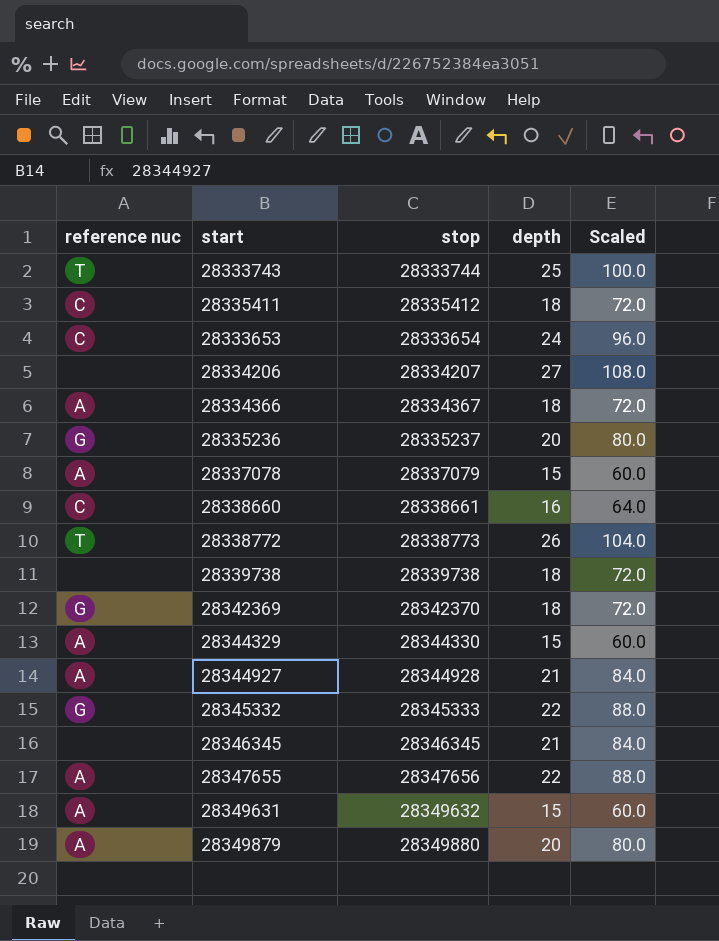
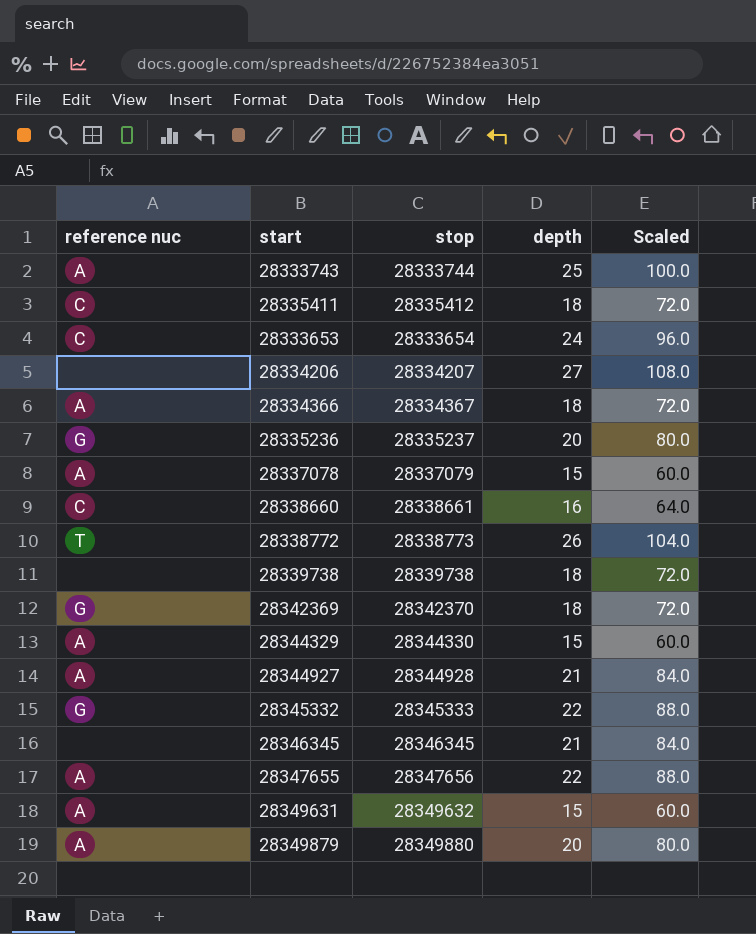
28333743 | reference nuc: T -> A

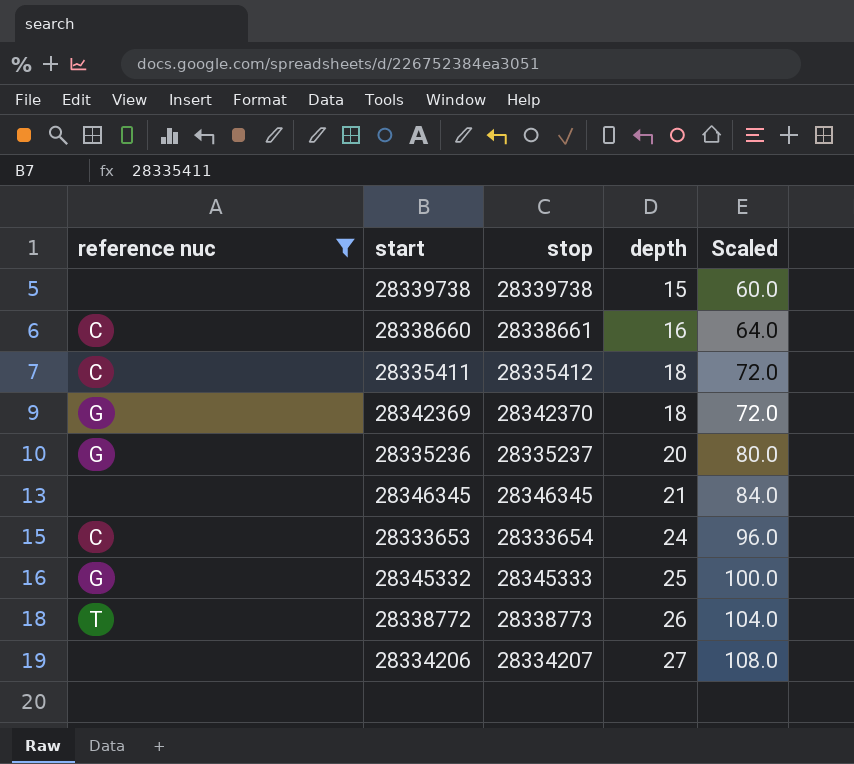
filter: none -> reference nuc != A
row order: none -> depth ascending
28339738 | depth: 18 -> 15
28339738 | Scaled: 72.0 -> 60.0
28345332 | depth: 22 -> 25
28345332 | Scaled: 88.0 -> 100.0

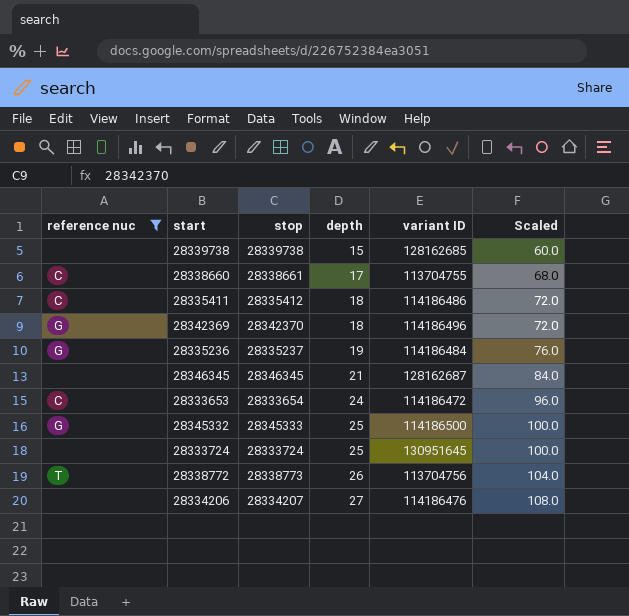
column variant ID | position: none -> 5
28338660 | depth: 16 -> 17
28338660 | Scaled: 64.0 -> 68.0
28335236 | depth: 20 -> 19
28335236 | Scaled: 80.0 -> 76.0
row 28333724: none -> none | 28333724 | 25 | 130951645 | 100.0

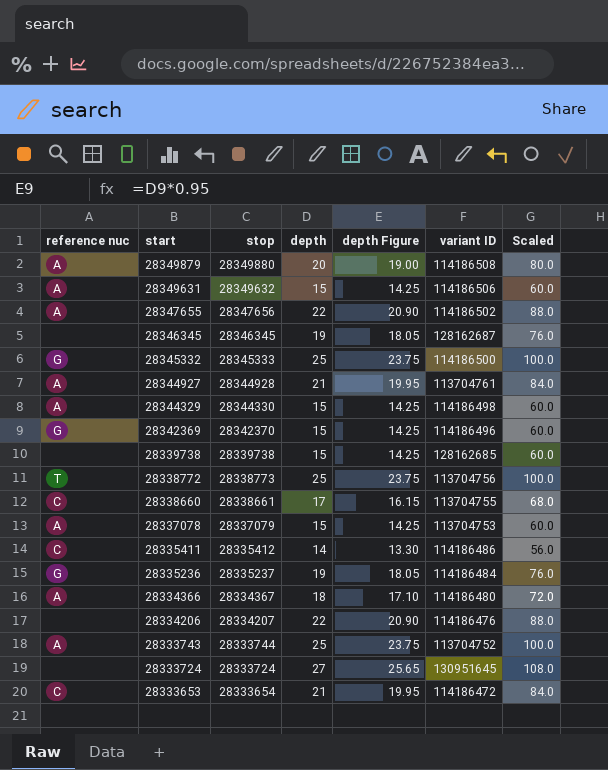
filter: reference nuc != A -> none
row order: depth ascending -> start descending
column depth Figure | formula: none -> [depth] * 0.95
28346345 | depth: 21 -> 19
28346345 | Scaled: 84.0 -> 76.0
28342369 | depth: 18 -> 15
28342369 | Scaled: 72.0 -> 60.0
28338772 | depth: 26 -> 25
28338772 | Scaled: 104.0 -> 100.0
28335411 | depth: 18 -> 14
28335411 | Scaled: 72.0 -> 56.0
28334206 | depth: 27 -> 22
28334206 | Scaled: 108.0 -> 88.0
28333724 | depth: 25 -> 27
28333724 | Scaled: 100.0 -> 108.0
28333653 | depth: 24 -> 21
28333653 | Scaled: 96.0 -> 84.0

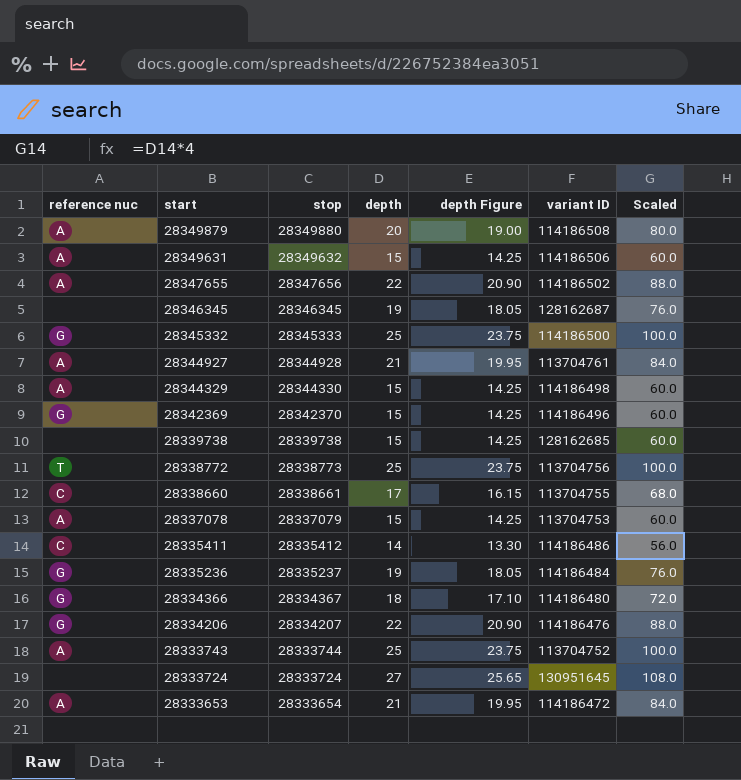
28334366 | reference nuc: A -> G
28334206 | reference nuc: none -> G
28333653 | reference nuc: C -> A

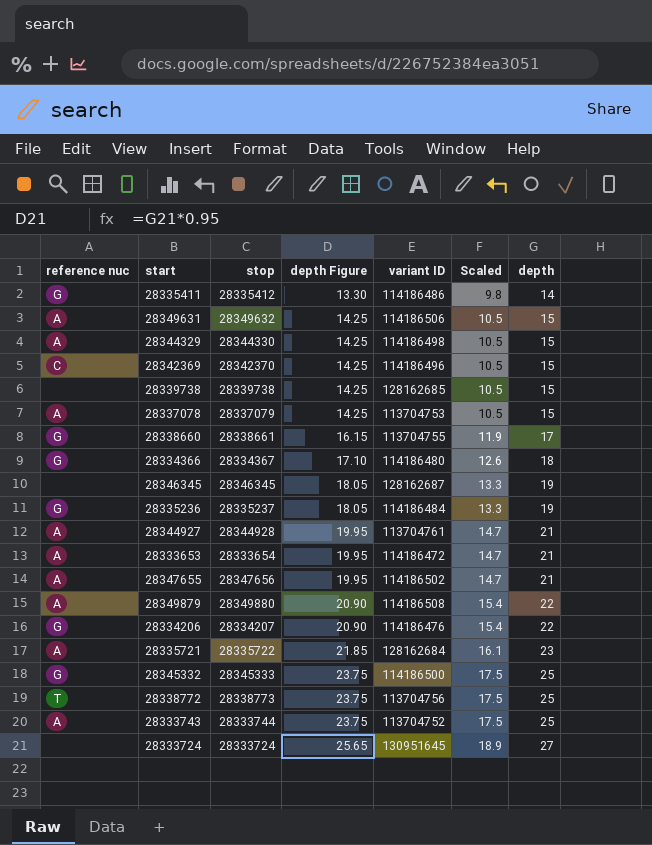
row order: start descending -> depth Figure ascending
column Scaled | formula: [depth] * 4 -> [depth] * 0.7
column depth | position: 4 -> 7
28335411 | reference nuc: C -> G
28342369 | reference nuc: G -> C
28338660 | reference nuc: C -> G
28347655 | depth Figure: 20.90 -> 19.95
28347655 | depth: 22 -> 21
28349879 | depth Figure: 19.00 -> 20.90
28349879 | depth: 20 -> 22
row 28335721: none -> A | 28335722 | 21.85 | 128162684 | 16.1 | 23

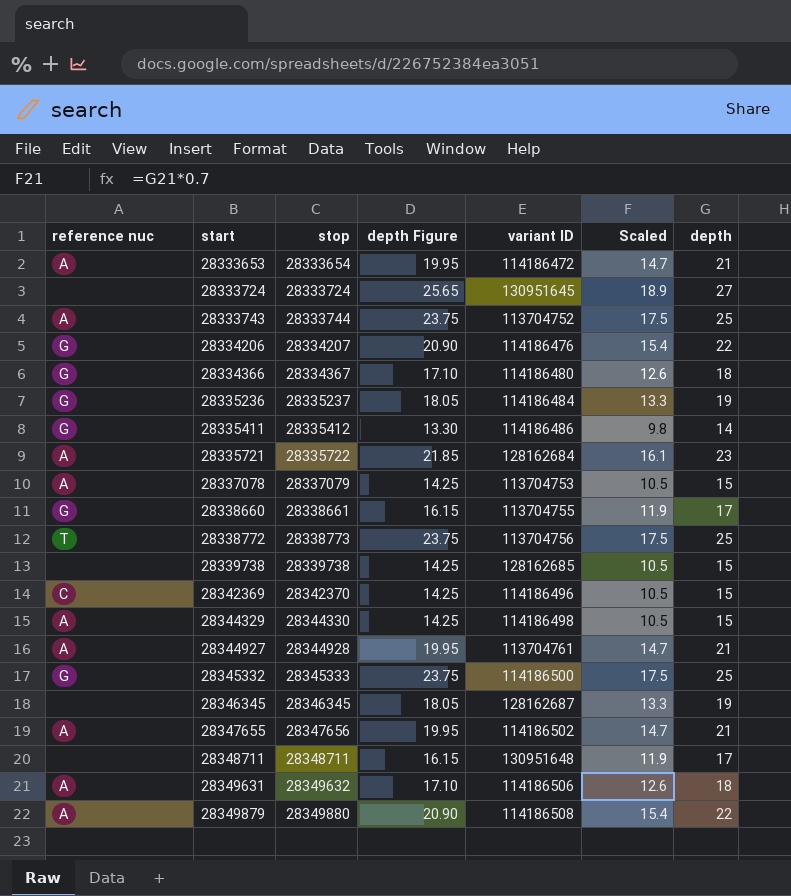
row order: depth Figure ascending -> start ascending
row 28348711: none -> none | 28348711 | 16.15 | 130951648 | 11.9 | 17
28349631 | depth Figure: 14.25 -> 17.10
28349631 | Scaled: 10.5 -> 12.6
28349631 | depth: 15 -> 18

